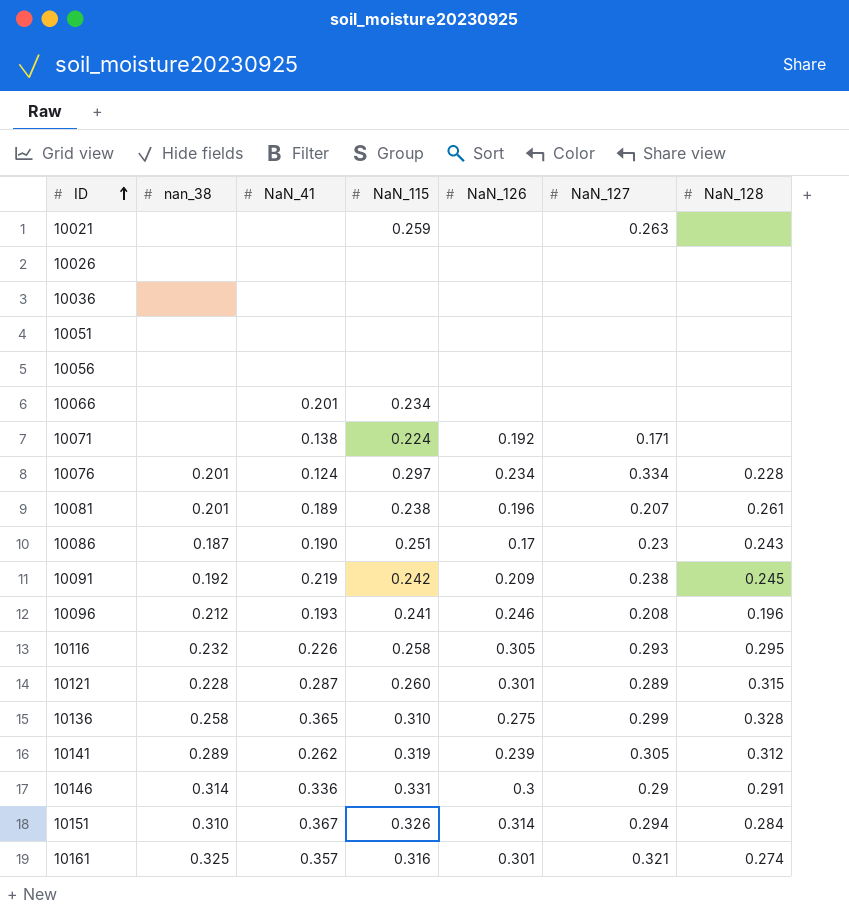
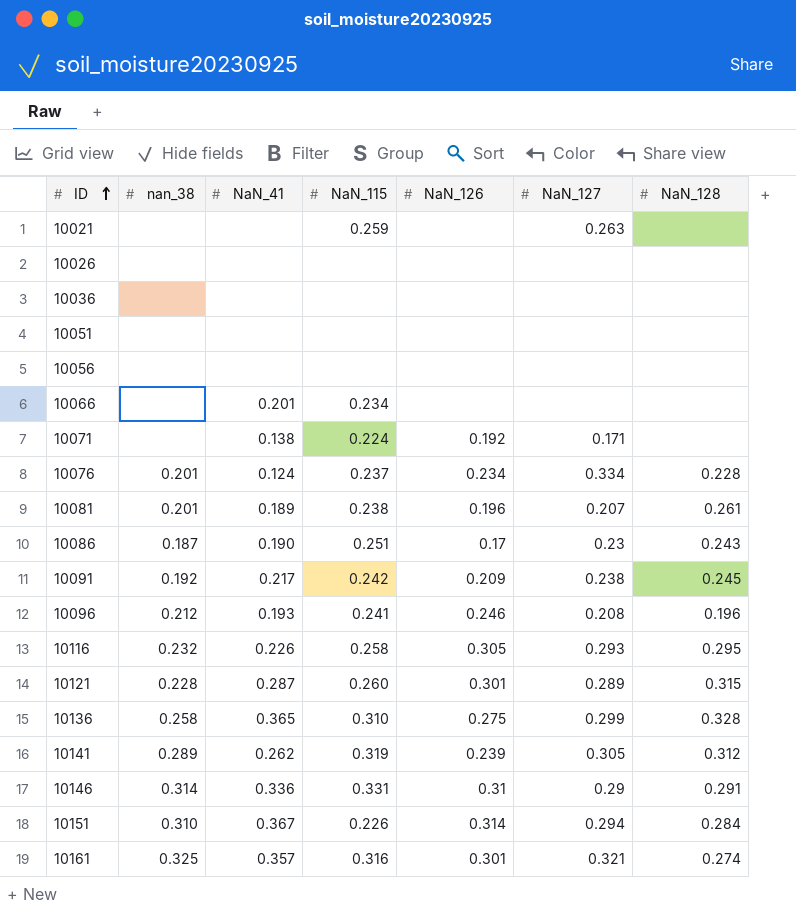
10076 | NaN_115: 0.297 -> 0.237
10091 | NaN_41: 0.219 -> 0.217
10146 | NaN_126: 0.3 -> 0.31
10151 | NaN_115: 0.326 -> 0.226

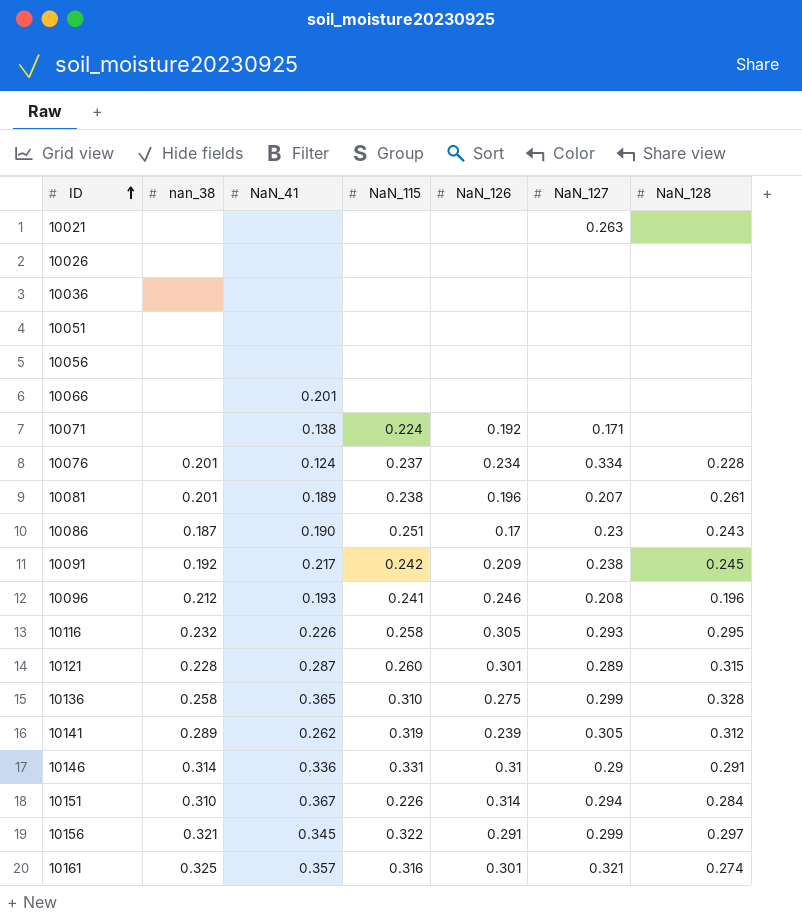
10021 | NaN_115: 0.259 -> none
10066 | NaN_115: 0.234 -> none
row 10156: none -> 0.321 | 0.345 | 0.322 | 0.291 | 0.299 | 0.297

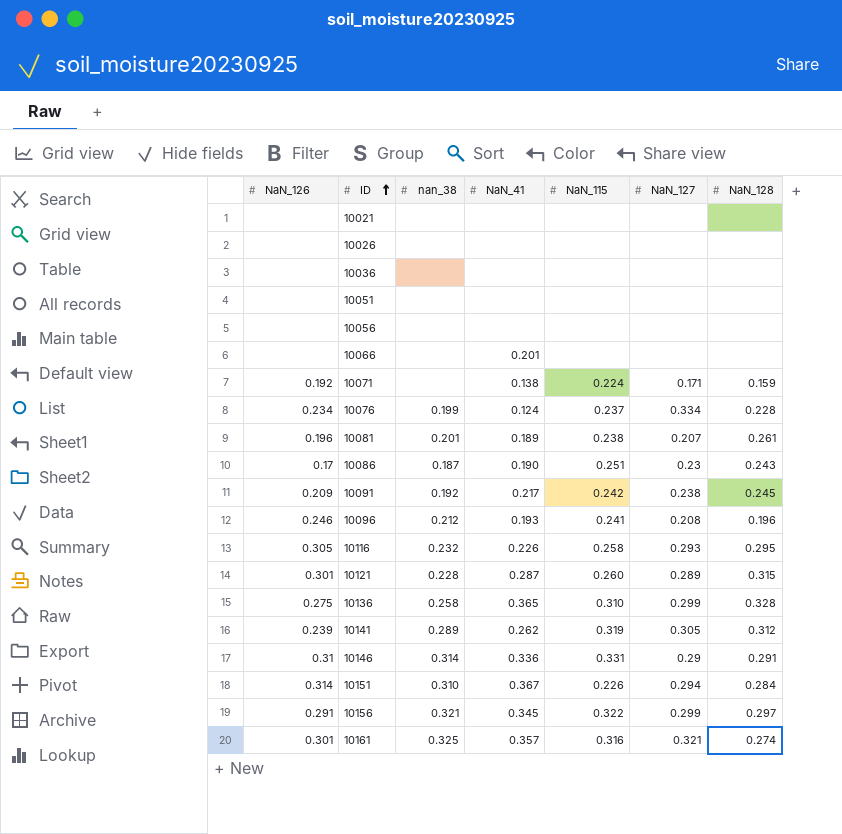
column NaN_126 | position: 5 -> 1
10021 | NaN_127: 0.263 -> none
10071 | NaN_128: none -> 0.159
10076 | nan_38: 0.201 -> 0.199

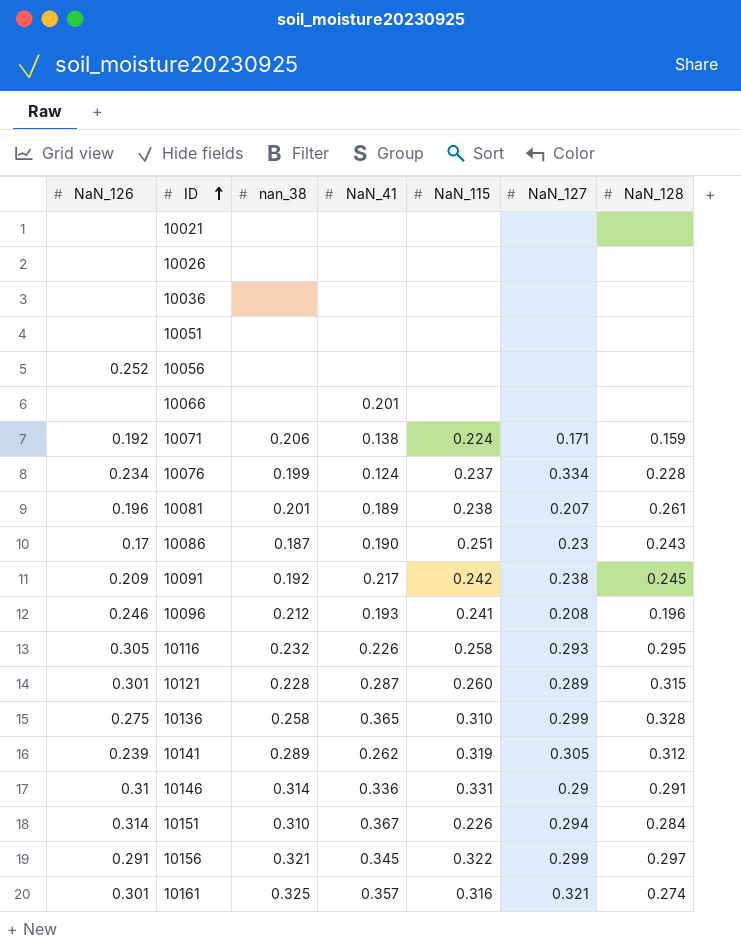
10056 | NaN_126: none -> 0.252
10071 | nan_38: none -> 0.206

